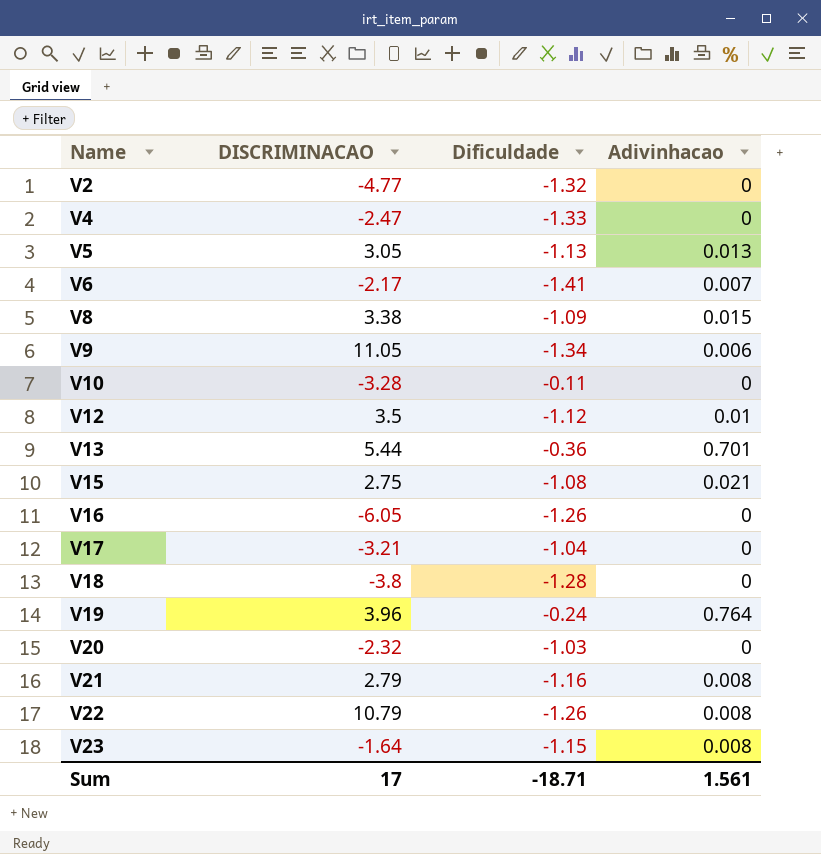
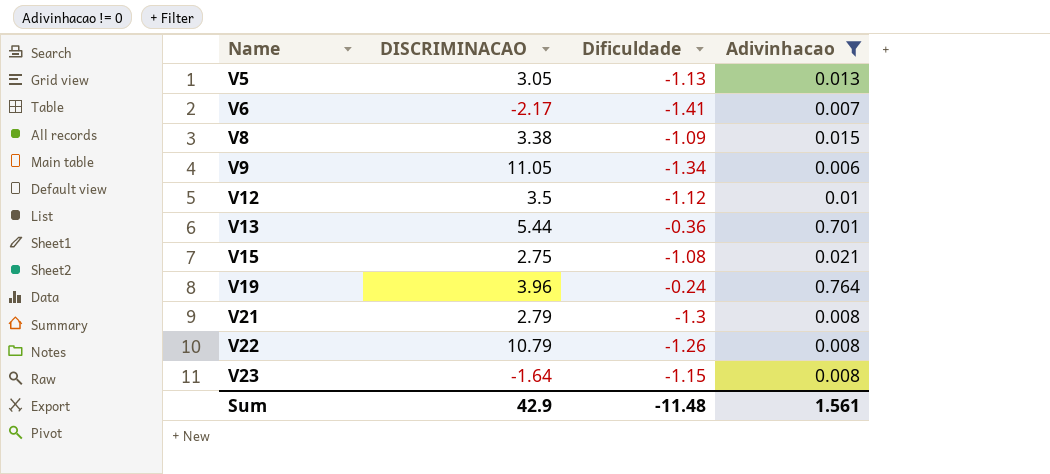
filter: none -> Adivinhacao != 0
V21 | Dificuldade: -1.16 -> -1.3
Sum | DISCRIMINACAO: 17 -> 42.9
Sum | Dificuldade: -18.71 -> -11.48

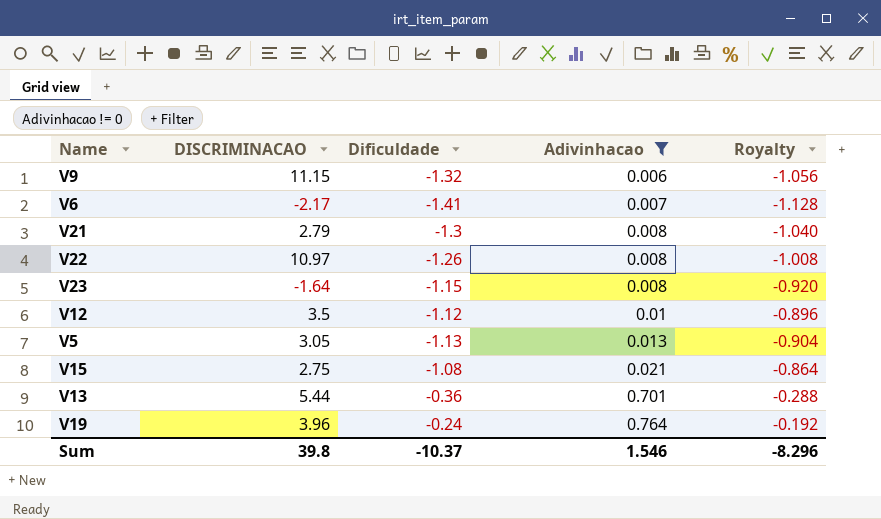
row order: Name ascending -> Adivinhacao ascending
column Royalty | formula: none -> [Dificuldade] * 0.8
row V8: 3.38 | -1.09 | 0.015 -> none
V9 | DISCRIMINACAO: 11.05 -> 11.15
V9 | Dificuldade: -1.34 -> -1.32
V22 | DISCRIMINACAO: 10.79 -> 10.97
Sum | DISCRIMINACAO: 42.9 -> 39.8
Sum | Dificuldade: -11.48 -> -10.37
Sum | Adivinhacao: 1.561 -> 1.546

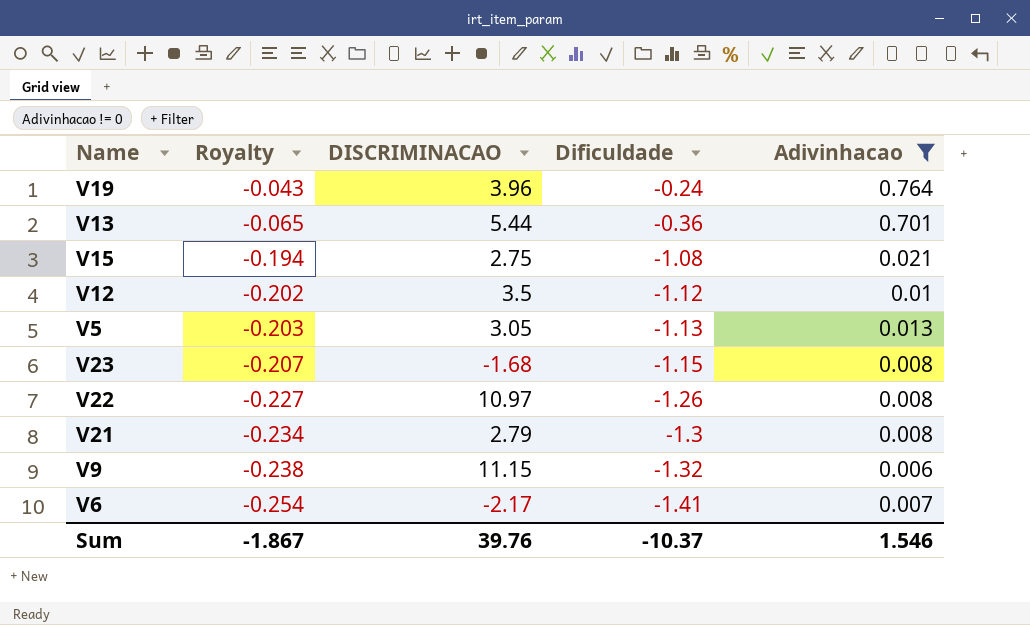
row order: Adivinhacao ascending -> Royalty descending
column Royalty | formula: [Dificuldade] * 0.8 -> [Dificuldade] * 0.18
column Royalty | position: 5 -> 2
V23 | DISCRIMINACAO: -1.64 -> -1.68
Sum | Royalty: -8.296 -> -1.867
Sum | DISCRIMINACAO: 39.8 -> 39.76

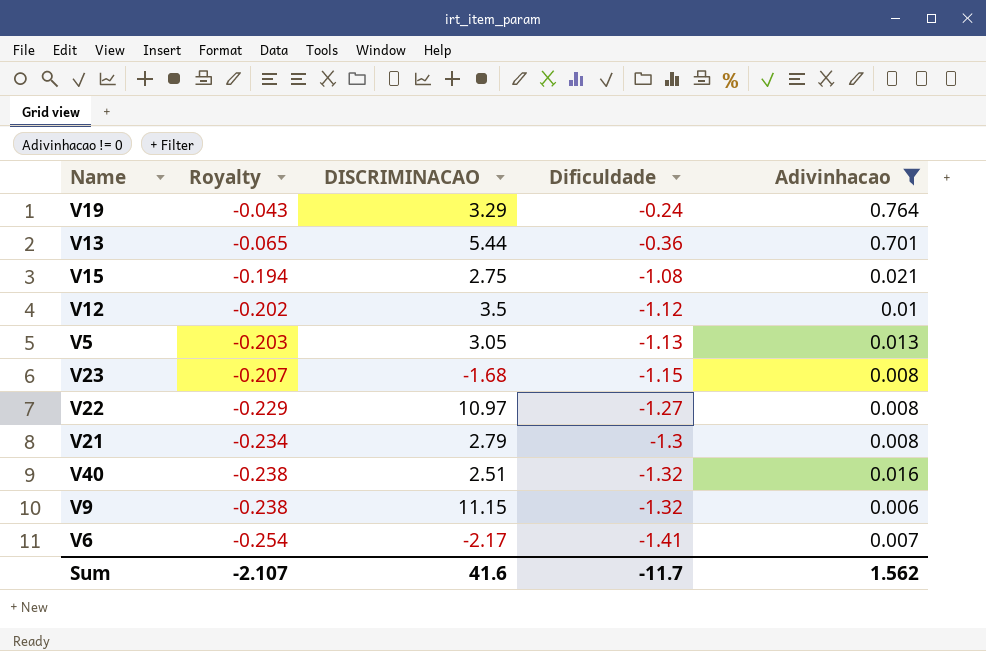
V19 | DISCRIMINACAO: 3.96 -> 3.29
V22 | Royalty: -0.227 -> -0.229
V22 | Dificuldade: -1.26 -> -1.27
row V40: none -> -0.238 | 2.51 | -1.32 | 0.016
Sum | Royalty: -1.867 -> -2.107
Sum | DISCRIMINACAO: 39.76 -> 41.6
Sum | Dificuldade: -10.37 -> -11.7
Sum | Adivinhacao: 1.546 -> 1.562

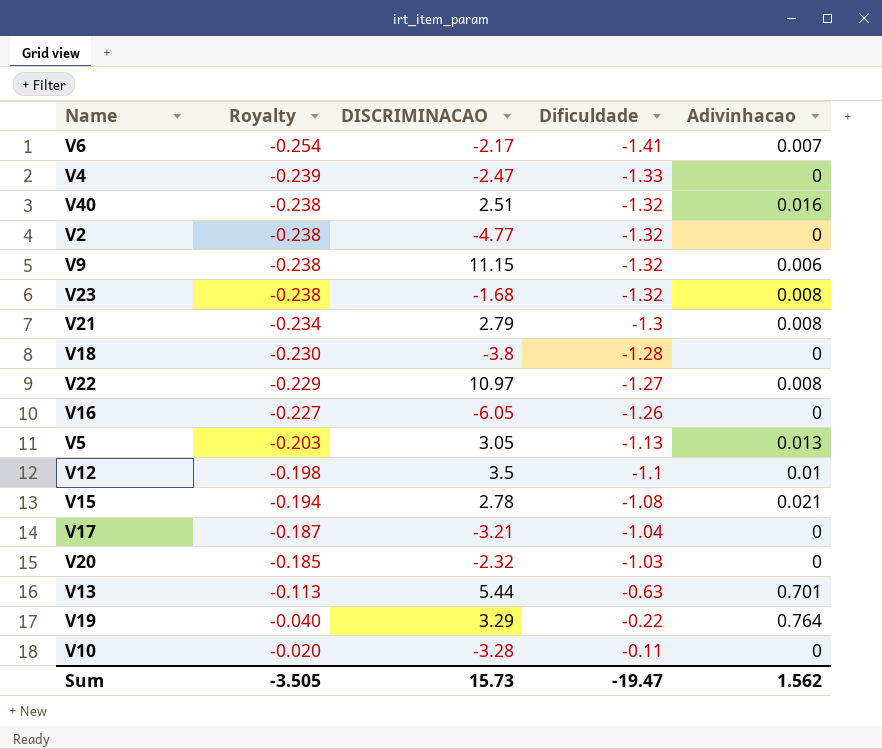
filter: Adivinhacao != 0 -> none
row order: Royalty descending -> Royalty ascending
V23 | Royalty: -0.207 -> -0.238
V23 | Dificuldade: -1.15 -> -1.32
V12 | Royalty: -0.202 -> -0.198
V12 | Dificuldade: -1.12 -> -1.1
V15 | DISCRIMINACAO: 2.75 -> 2.78
V13 | Royalty: -0.065 -> -0.113
V13 | Dificuldade: -0.36 -> -0.63
V19 | Royalty: -0.043 -> -0.040
V19 | Dificuldade: -0.24 -> -0.22
Sum | Royalty: -2.107 -> -3.505
Sum | DISCRIMINACAO: 41.6 -> 15.73
Sum | Dificuldade: -11.7 -> -19.47

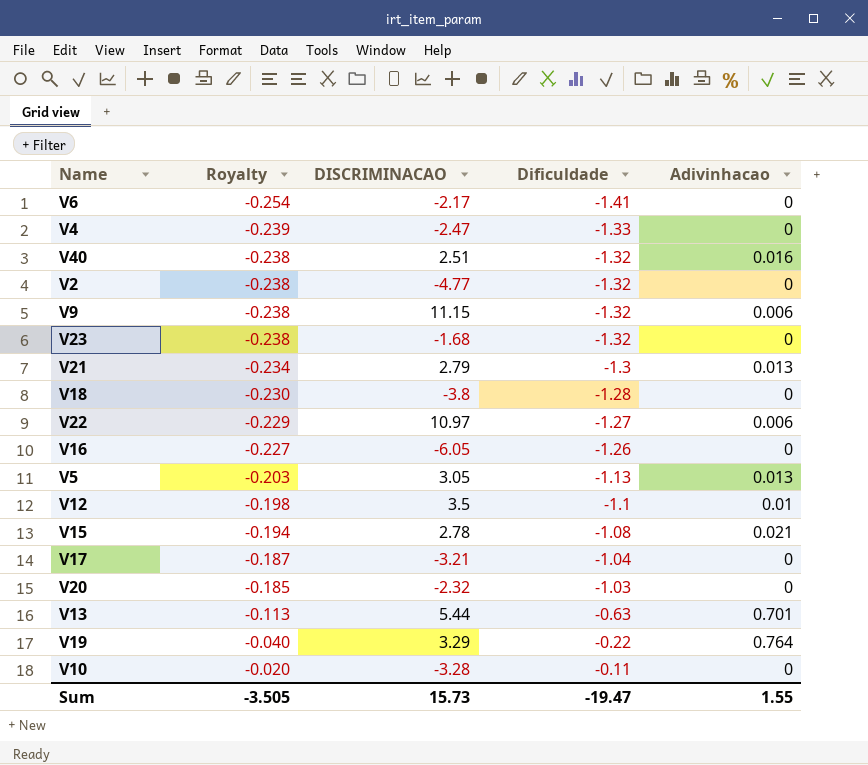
V6 | Adivinhacao: 0.007 -> 0
V23 | Adivinhacao: 0.008 -> 0
V21 | Adivinhacao: 0.008 -> 0.013
V22 | Adivinhacao: 0.008 -> 0.006
Sum | Adivinhacao: 1.562 -> 1.55

